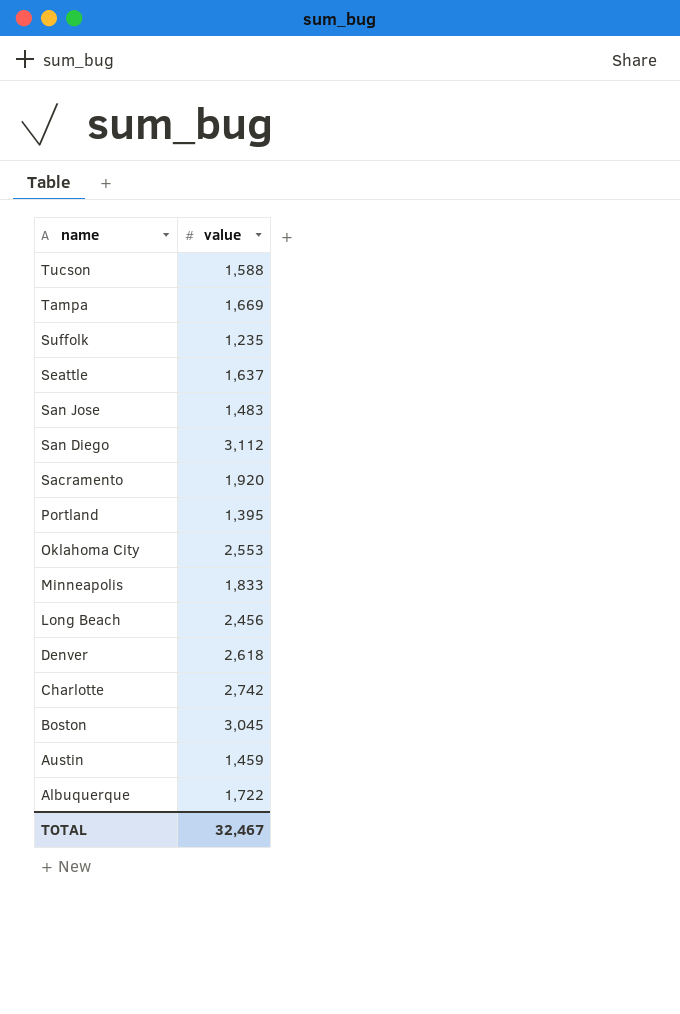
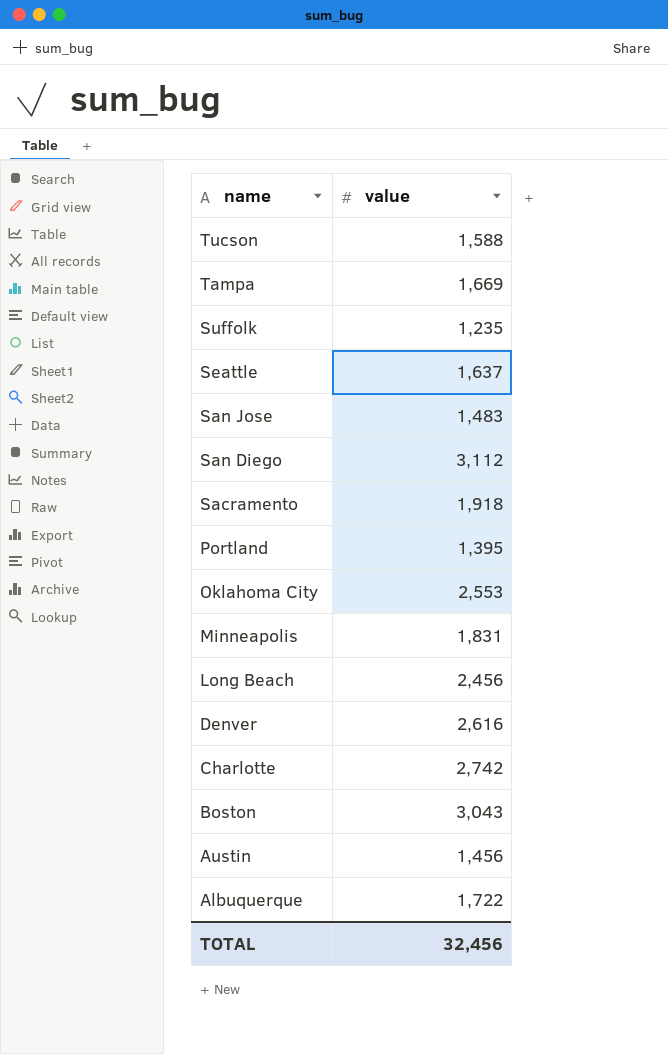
Sacramento | value: 1,920 -> 1,918
Minneapolis | value: 1,833 -> 1,831
Denver | value: 2,618 -> 2,616
Boston | value: 3,045 -> 3,043
Austin | value: 1,459 -> 1,456
TOTAL | value: 32,467 -> 32,456

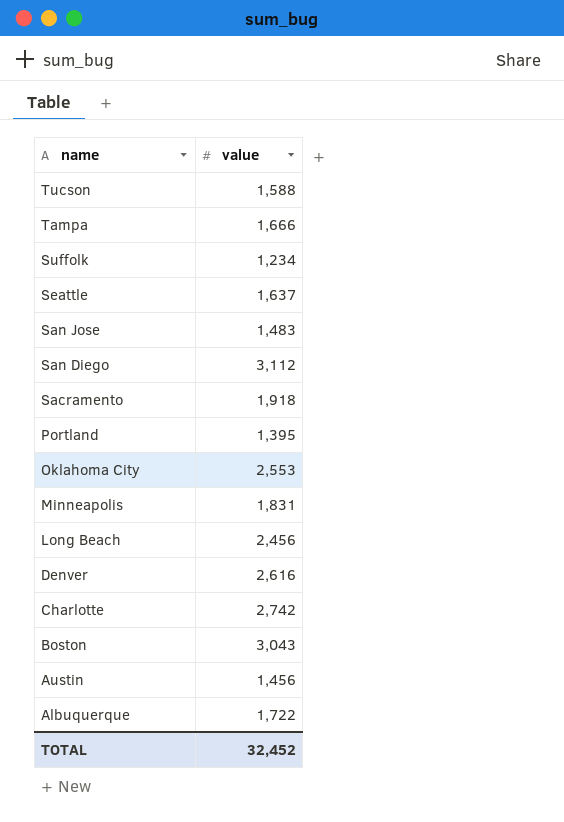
Tampa | value: 1,669 -> 1,666
Suffolk | value: 1,235 -> 1,234
TOTAL | value: 32,456 -> 32,452

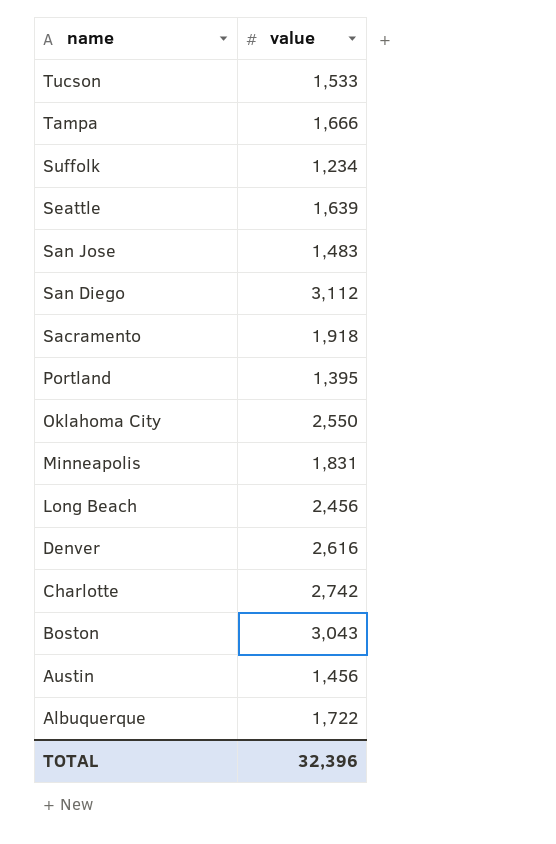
Tucson | value: 1,588 -> 1,533
Seattle | value: 1,637 -> 1,639
Oklahoma City | value: 2,553 -> 2,550
TOTAL | value: 32,452 -> 32,396

